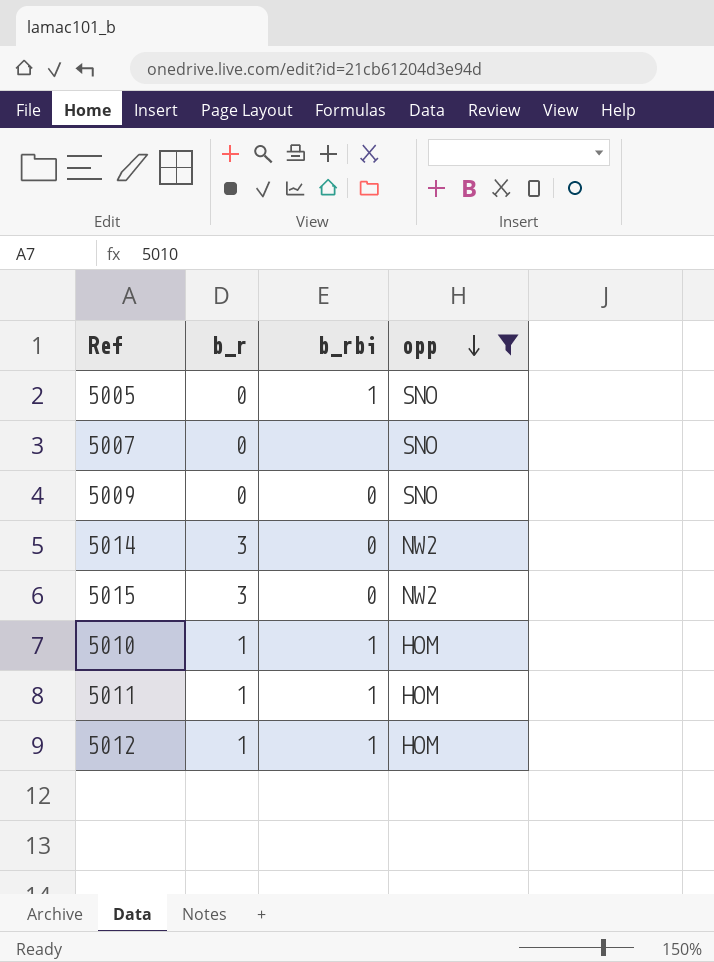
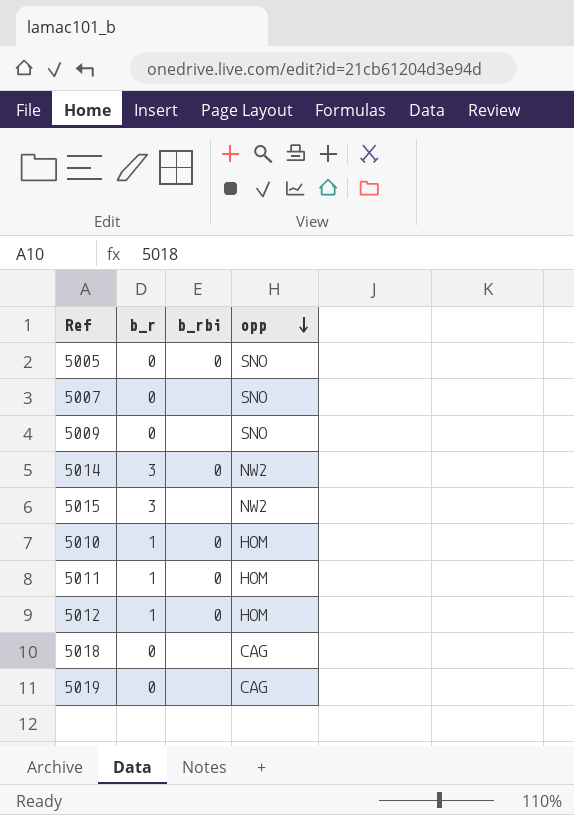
filter: opp != CAG -> none
5005 | b_rbi: 1 -> 0
5009 | b_rbi: 0 -> none
5015 | b_rbi: 0 -> none
5010 | b_rbi: 1 -> 0
5011 | b_rbi: 1 -> 0
5012 | b_rbi: 1 -> 0

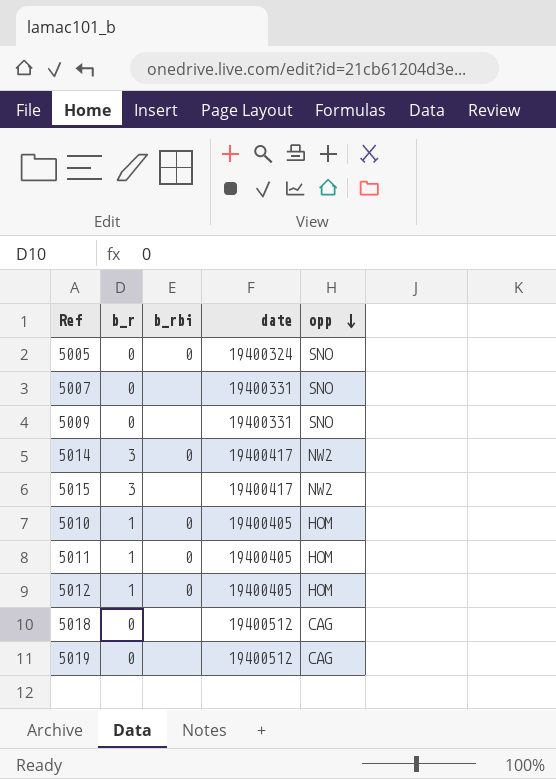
column date | position: none -> 4

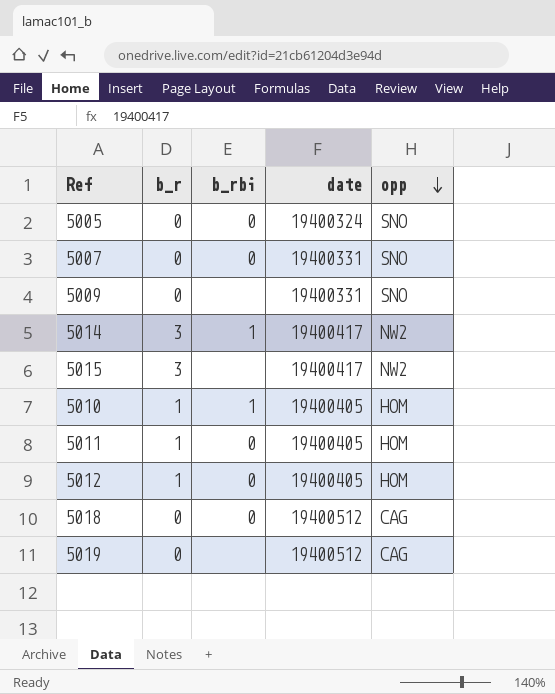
5007 | b_rbi: none -> 0
5014 | b_rbi: 0 -> 1
5010 | b_rbi: 0 -> 1
5018 | b_rbi: none -> 0

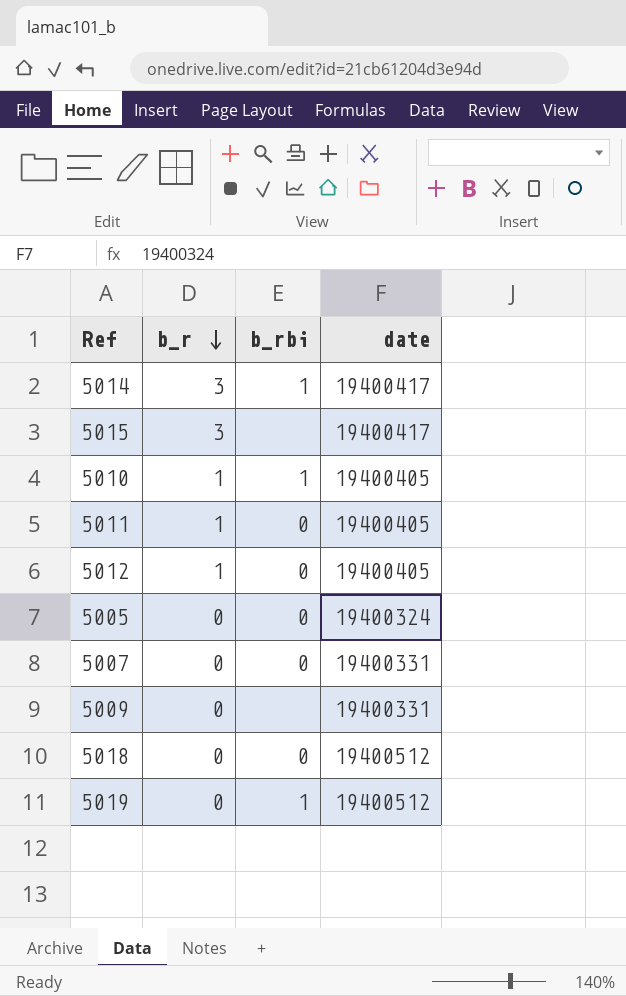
row order: opp descending -> b_r descending
column opp | position: 5 -> none
5019 | b_rbi: none -> 1

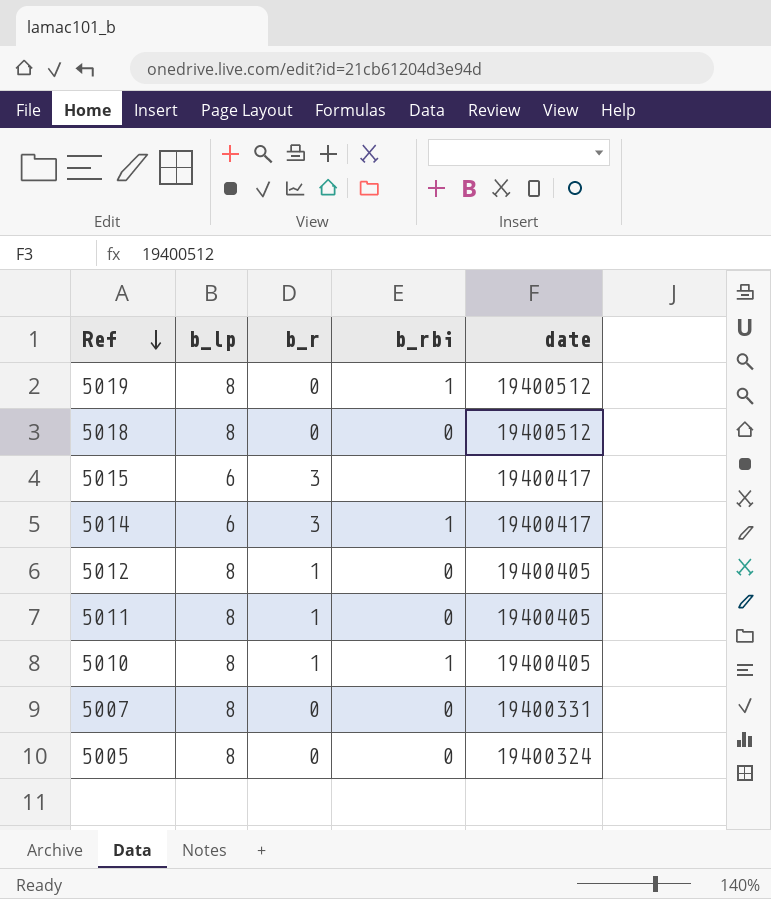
row order: b_r descending -> Ref descending
column b_lp | position: none -> 2
row 5009: 0 | none | 19400331 -> none

